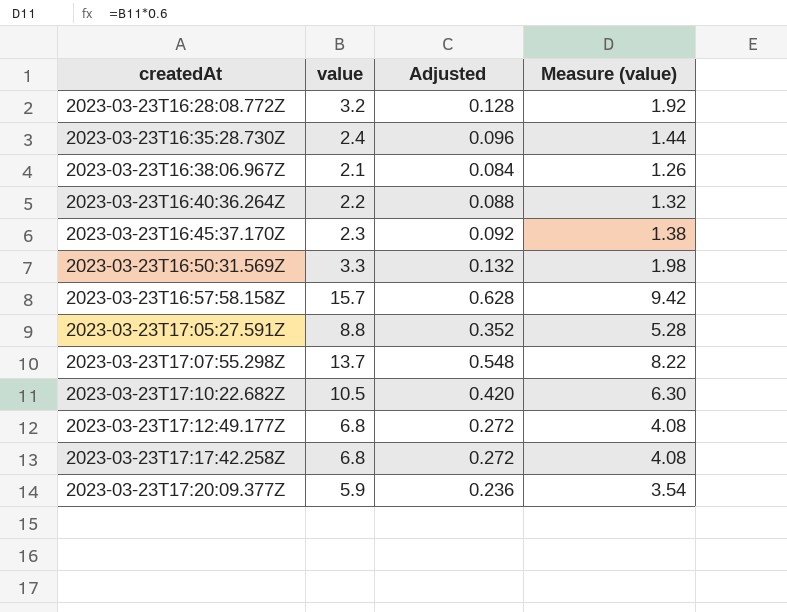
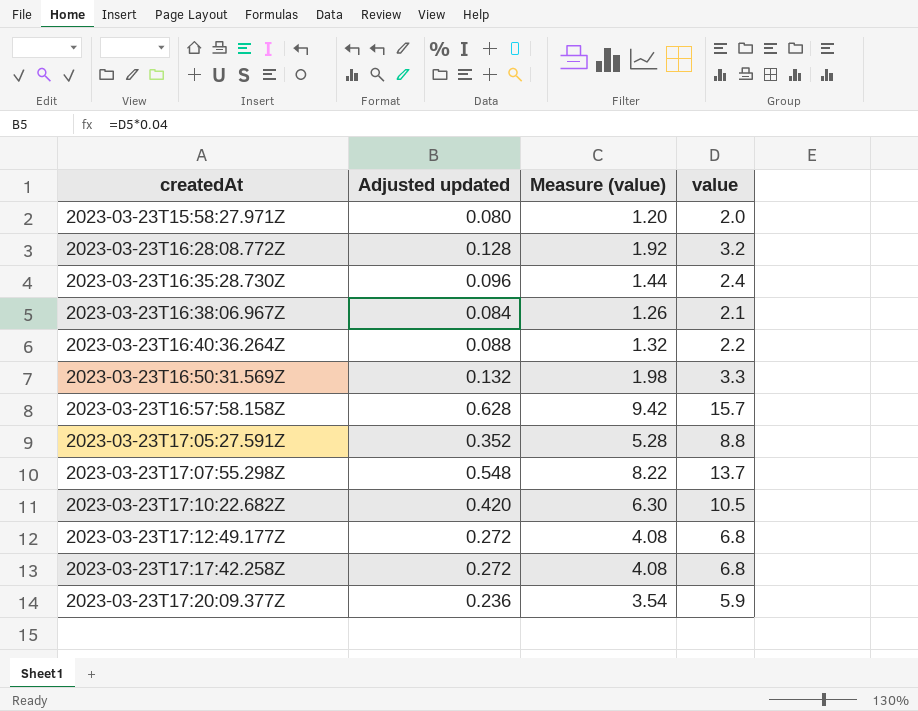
column name: Adjusted -> Adjusted updated
column value | position: 2 -> 4
row 2023-03-23T16:45:37.170Z: 2.3 | 0.092 | 1.38 -> none
row 2023-03-23T15:58:27.971Z: none -> 0.080 | 1.20 | 2.0

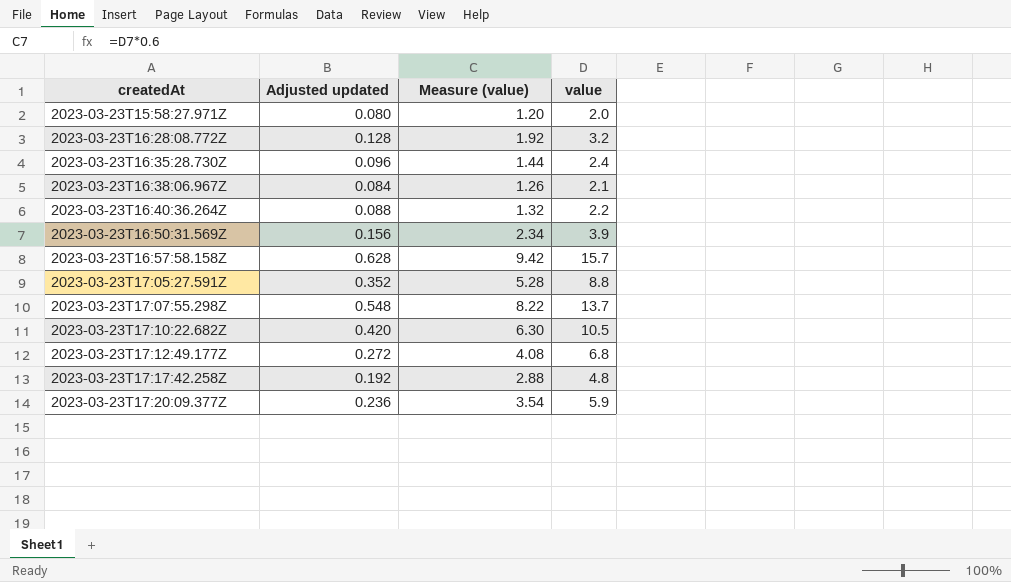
2023-03-23T16:50:31.569Z | Adjusted updated: 0.132 -> 0.156
2023-03-23T16:50:31.569Z | Measure (value): 1.98 -> 2.34
2023-03-23T16:50:31.569Z | value: 3.3 -> 3.9
2023-03-23T17:17:42.258Z | Adjusted updated: 0.272 -> 0.192
2023-03-23T17:17:42.258Z | Measure (value): 4.08 -> 2.88
2023-03-23T17:17:42.258Z | value: 6.8 -> 4.8

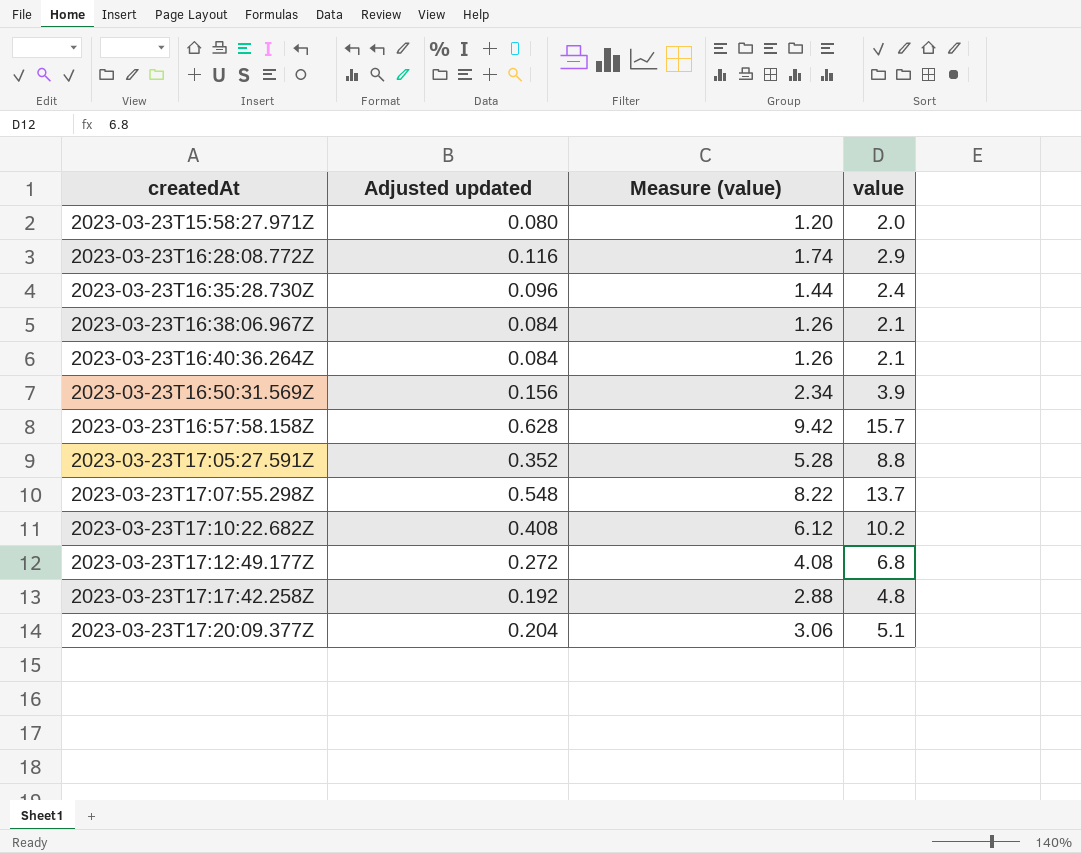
2023-03-23T16:28:08.772Z | Adjusted updated: 0.128 -> 0.116
2023-03-23T16:28:08.772Z | Measure (value): 1.92 -> 1.74
2023-03-23T16:28:08.772Z | value: 3.2 -> 2.9
2023-03-23T16:40:36.264Z | Adjusted updated: 0.088 -> 0.084
2023-03-23T16:40:36.264Z | Measure (value): 1.32 -> 1.26
2023-03-23T16:40:36.264Z | value: 2.2 -> 2.1
2023-03-23T17:10:22.682Z | Adjusted updated: 0.420 -> 0.408
2023-03-23T17:10:22.682Z | Measure (value): 6.30 -> 6.12
2023-03-23T17:10:22.682Z | value: 10.5 -> 10.2
2023-03-23T17:20:09.377Z | Adjusted updated: 0.236 -> 0.204
2023-03-23T17:20:09.377Z | Measure (value): 3.54 -> 3.06
2023-03-23T17:20:09.377Z | value: 5.9 -> 5.1

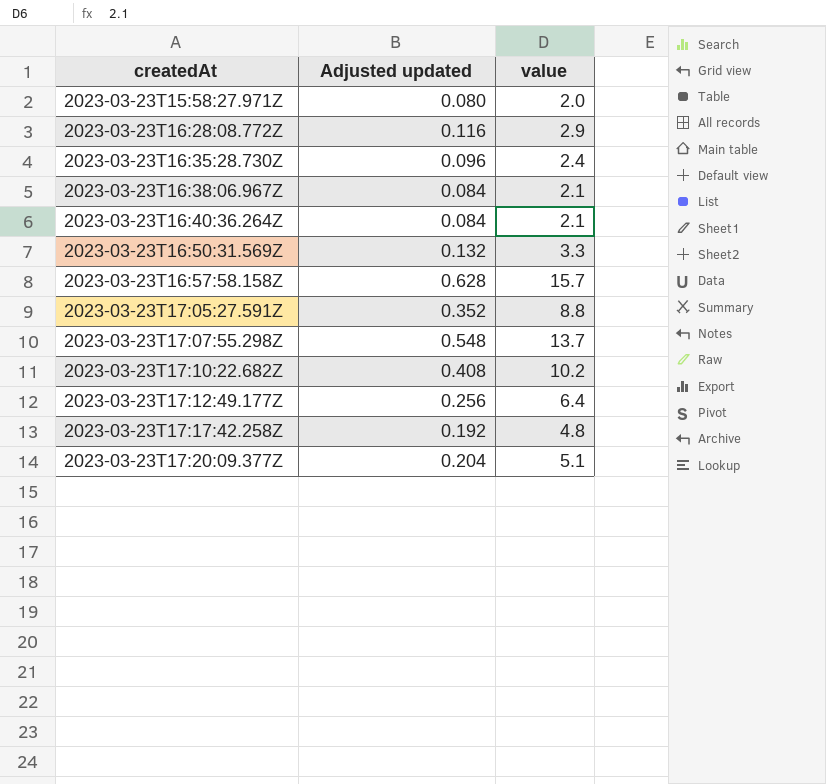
column Measure (value) | formula: [value] * 0.6 -> none
2023-03-23T16:50:31.569Z | Adjusted updated: 0.156 -> 0.132
2023-03-23T16:50:31.569Z | value: 3.9 -> 3.3
2023-03-23T17:12:49.177Z | Adjusted updated: 0.272 -> 0.256
2023-03-23T17:12:49.177Z | value: 6.8 -> 6.4

